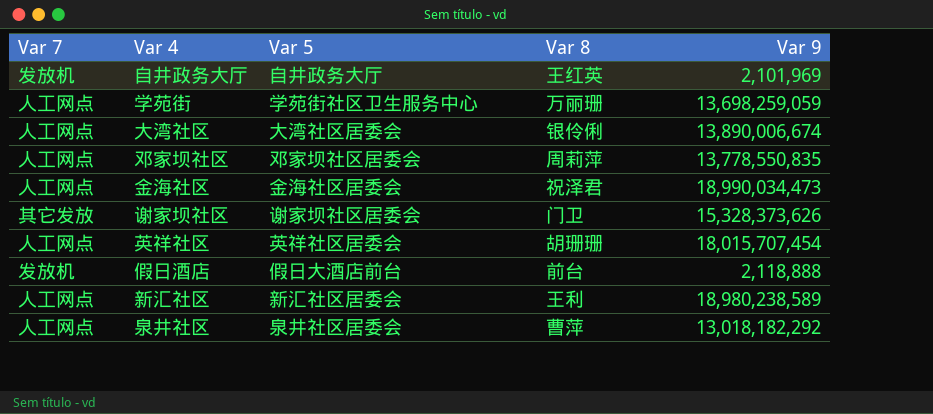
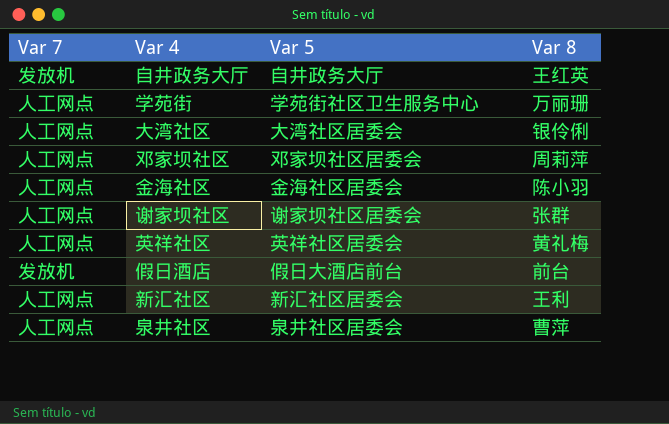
column Var 9 | position: 5 -> none
金海社区 | Var 8: 祝泽君 -> 陈小羽
谢家坝社区 | Var 7: 其它发放 -> 人工网点
谢家坝社区 | Var 8: 门卫 -> 张群
英祥社区 | Var 8: 胡珊珊 -> 黄礼梅

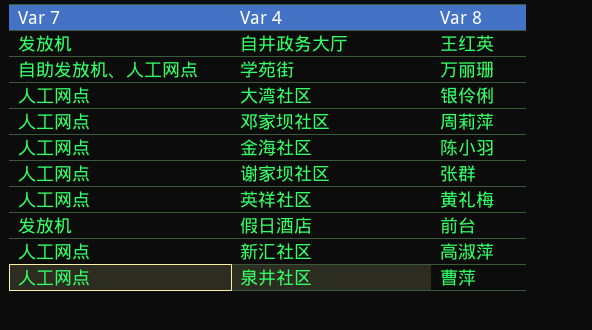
column Var 5 | position: 3 -> none
学苑街 | Var 7: 人工网点 -> 自助发放机、人工网点
新汇社区 | Var 8: 王利 -> 高淑萍

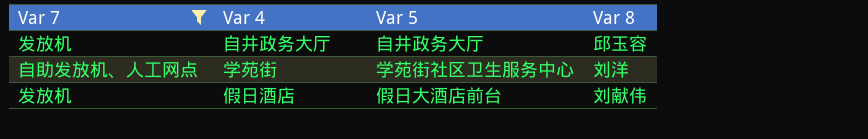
filter: none -> Var 7 != 人工网点
column Var 5 | position: none -> 3
自井政务大厅 | Var 8: 王红英 -> 邱玉容
学苑街 | Var 8: 万丽珊 -> 刘洋
假日酒店 | Var 8: 前台 -> 刘献伟

